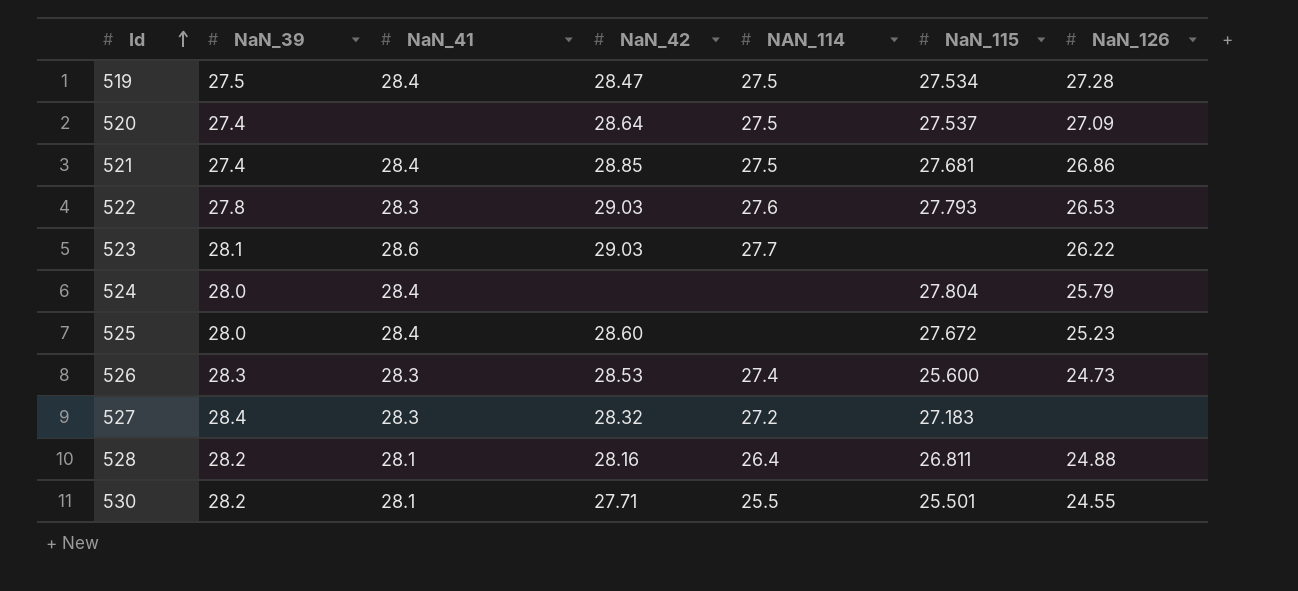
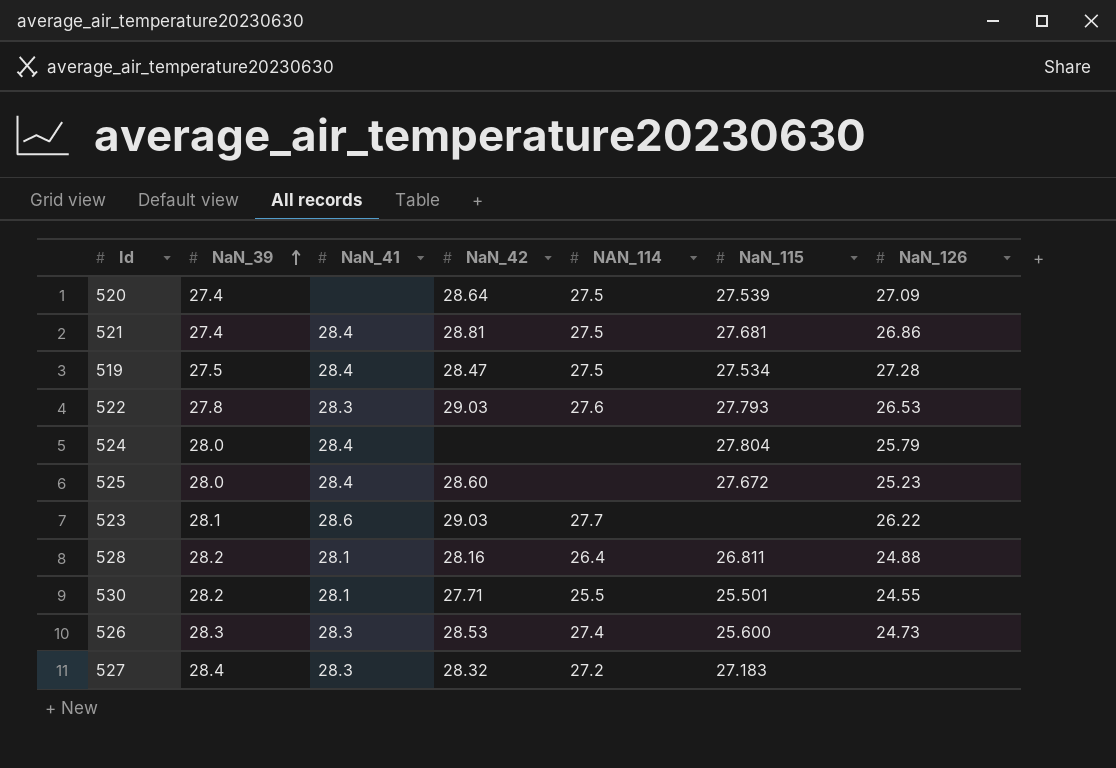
row order: Id ascending -> NaN_39 ascending
520 | NaN_115: 27.537 -> 27.539
521 | NaN_42: 28.85 -> 28.81

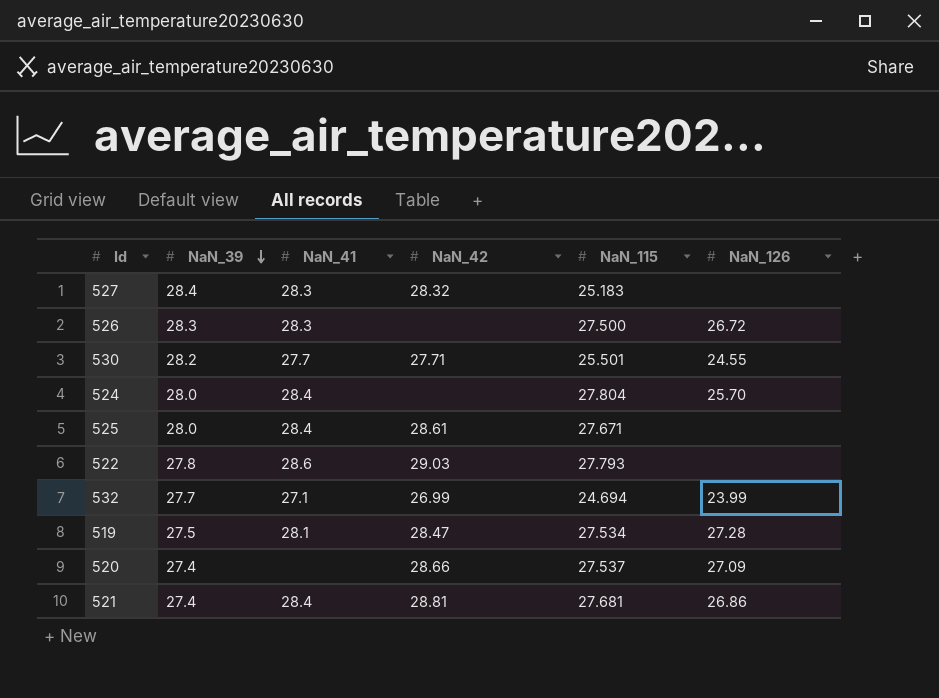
row order: NaN_39 ascending -> NaN_39 descending
column NAN_114 | position: 5 -> none
row 523: 28.1 | 28.6 | 29.03 | 27.7 | none | 26.22 -> none
row 528: 28.2 | 28.1 | 28.16 | 26.4 | 26.811 | 24.88 -> none
527 | NaN_115: 27.183 -> 25.183
526 | NaN_42: 28.53 -> none
526 | NaN_115: 25.600 -> 27.500
526 | NaN_126: 24.73 -> 26.72
530 | NaN_41: 28.1 -> 27.7
524 | NaN_126: 25.79 -> 25.70
525 | NaN_42: 28.60 -> 28.61
525 | NaN_115: 27.672 -> 27.671
525 | NaN_126: 25.23 -> none
522 | NaN_41: 28.3 -> 28.6
522 | NaN_126: 26.53 -> none
row 532: none -> 27.7 | 27.1 | 26.99 | 24.694 | 23.99
519 | NaN_41: 28.4 -> 28.1
520 | NaN_42: 28.64 -> 28.66
520 | NaN_115: 27.539 -> 27.537

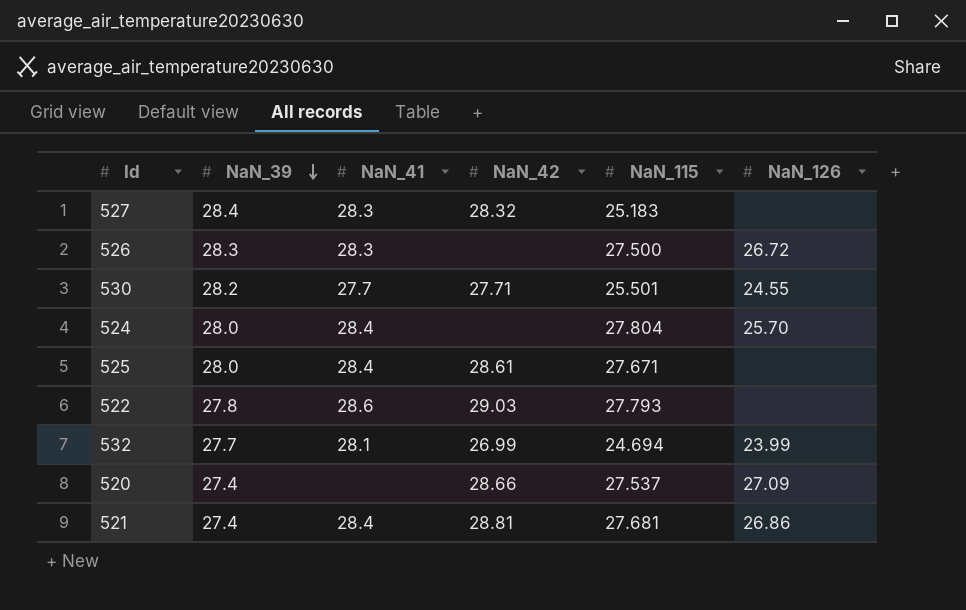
row 519: 27.5 | 28.1 | 28.47 | 27.534 | 27.28 -> none
532 | NaN_41: 27.1 -> 28.1

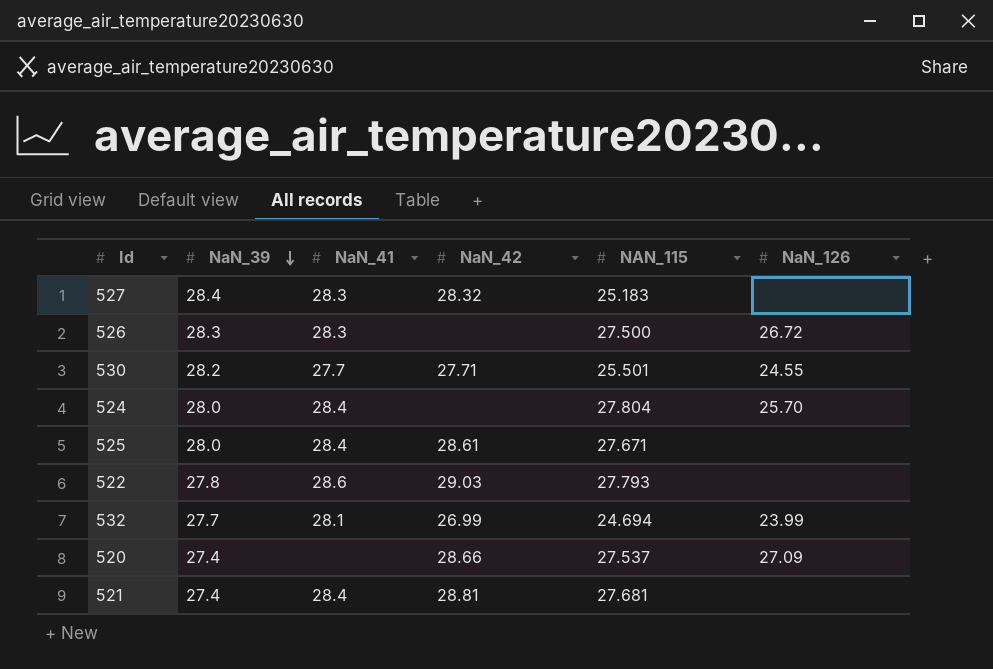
column name: NaN_115 -> NAN_115
521 | NaN_126: 26.86 -> none

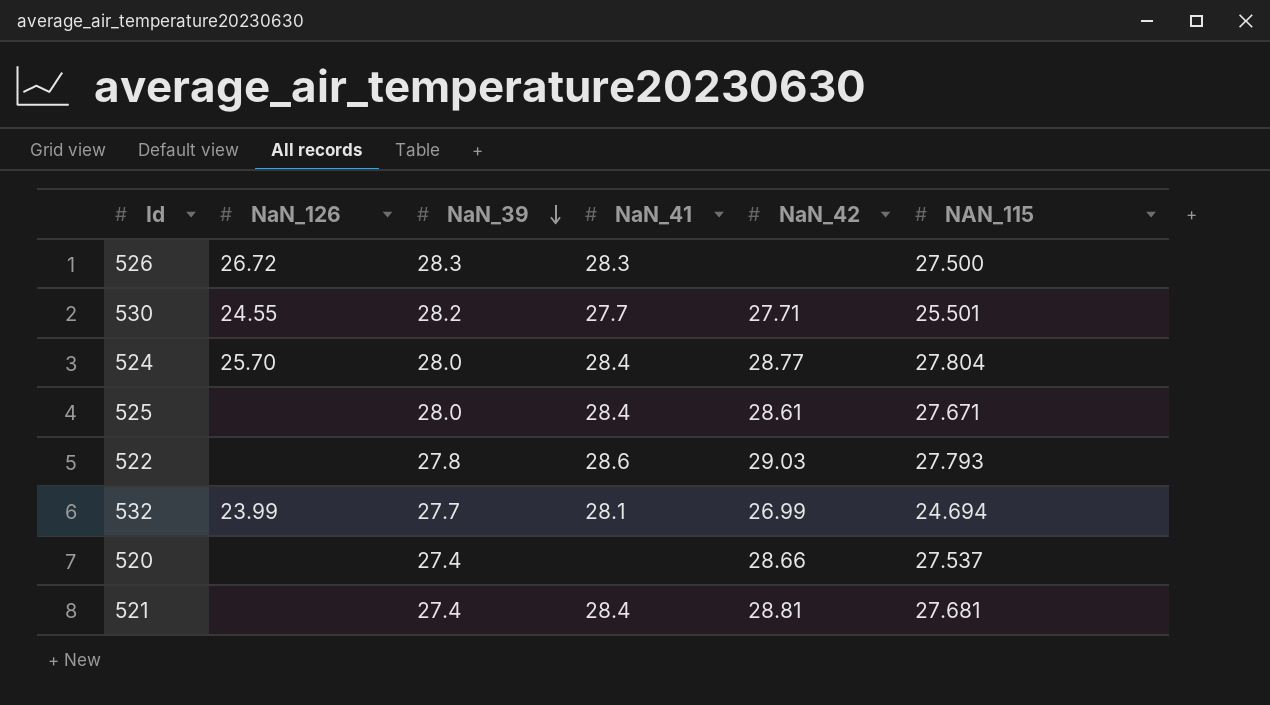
column NaN_126 | position: 6 -> 2
row 527: 28.4 | 28.3 | 28.32 | 25.183 | none -> none
524 | NaN_42: none -> 28.77
520 | NaN_126: 27.09 -> none

